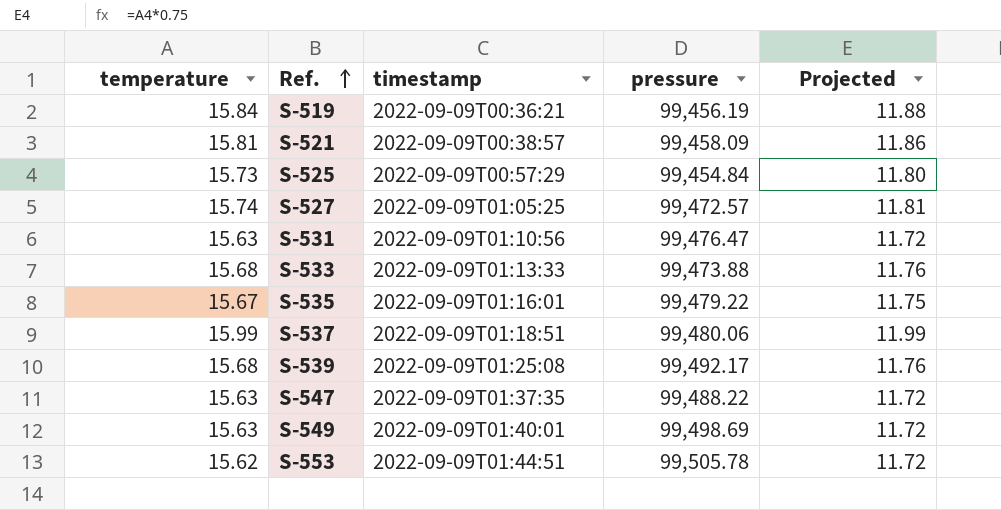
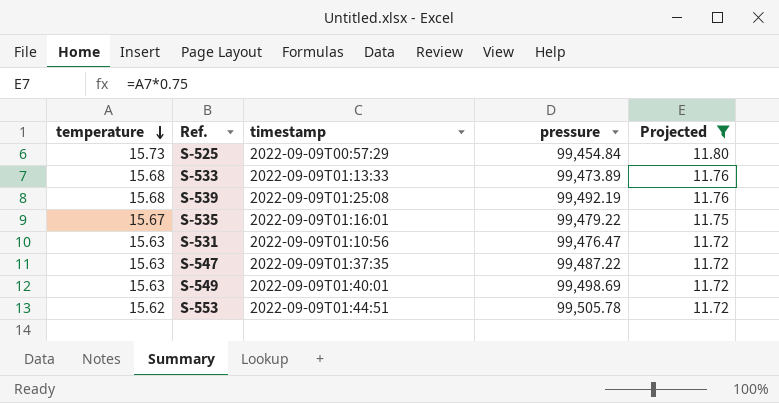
filter: none -> Projected <= 11.80
row order: Ref. ascending -> temperature descending
S-533 | pressure: 99,473.88 -> 99,473.89
S-539 | pressure: 99,492.17 -> 99,492.19
S-547 | pressure: 99,488.22 -> 99,487.22

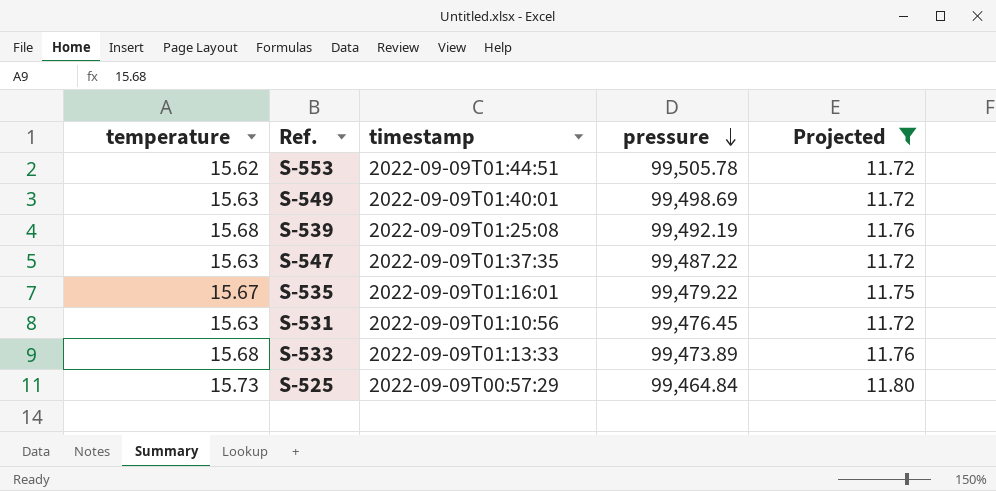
row order: temperature descending -> pressure descending
S-531 | pressure: 99,476.47 -> 99,476.45
S-525 | pressure: 99,454.84 -> 99,464.84

